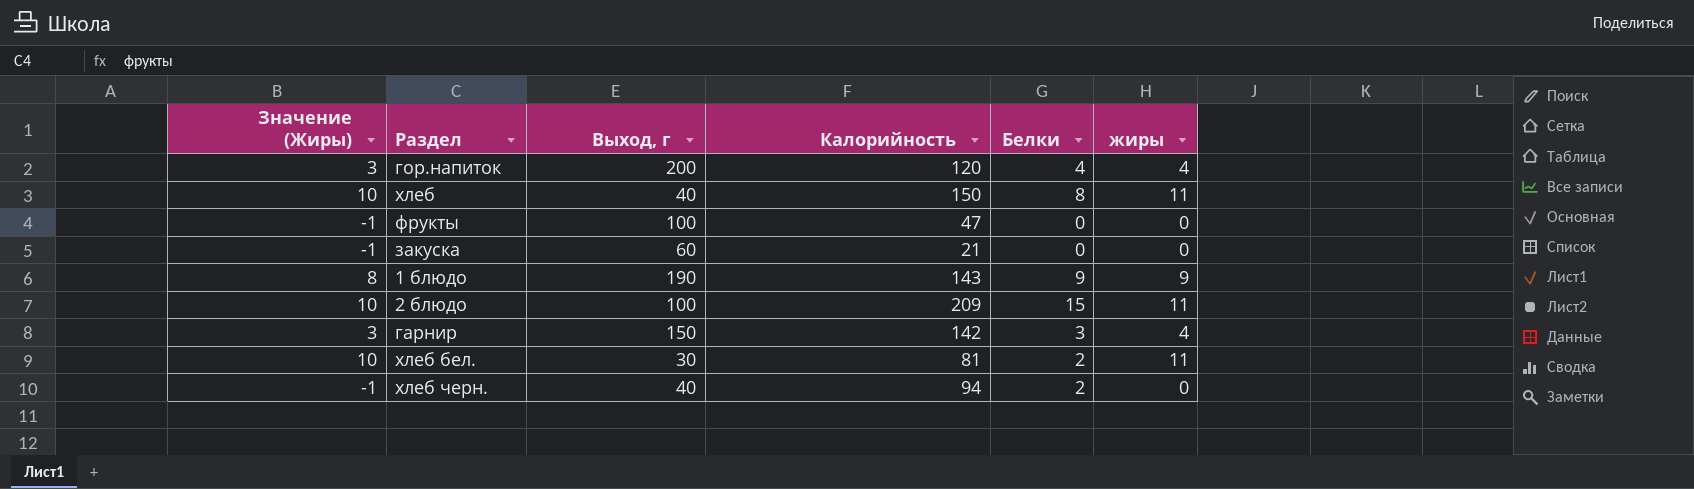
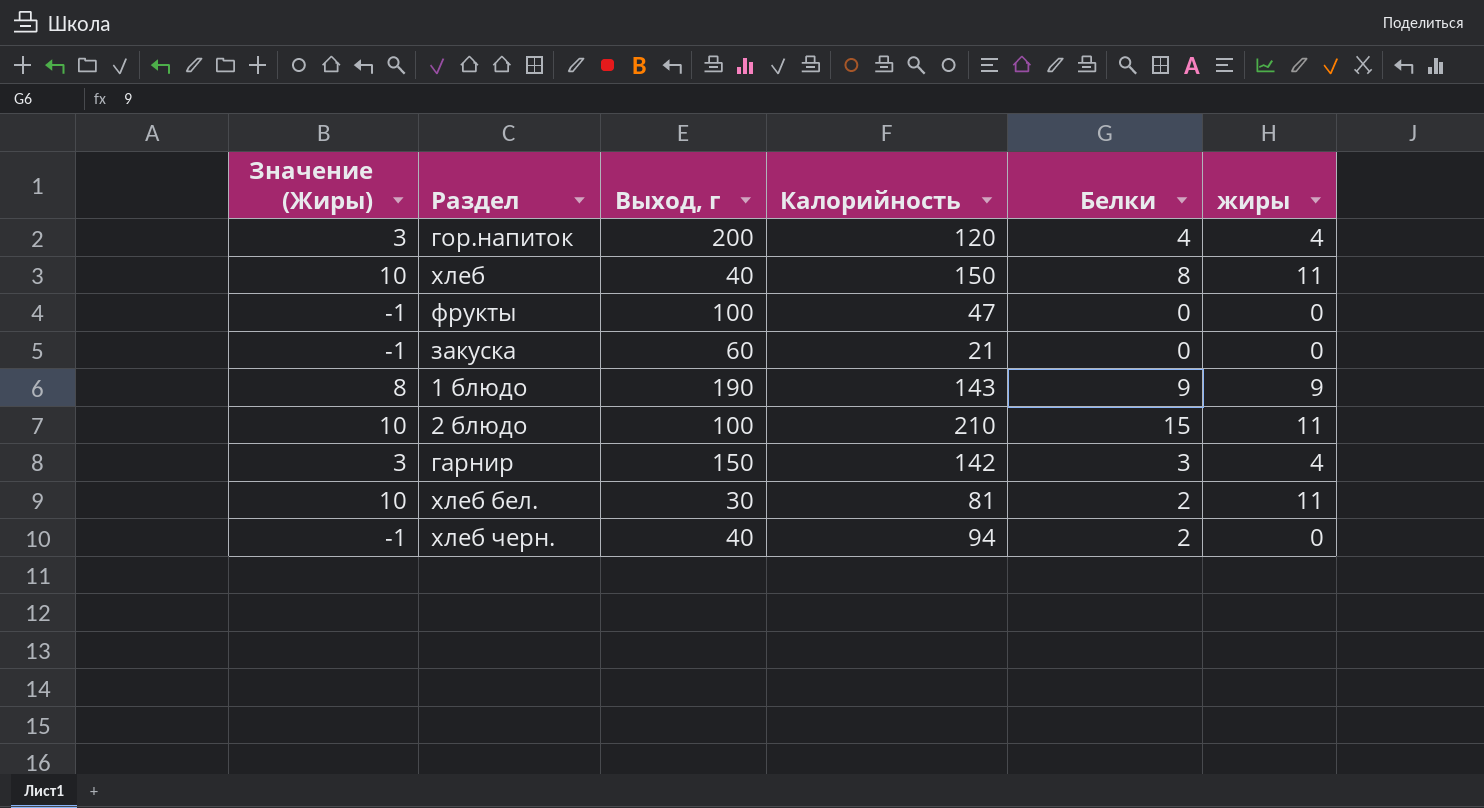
2 блюдо | Калорийность: 209 -> 210

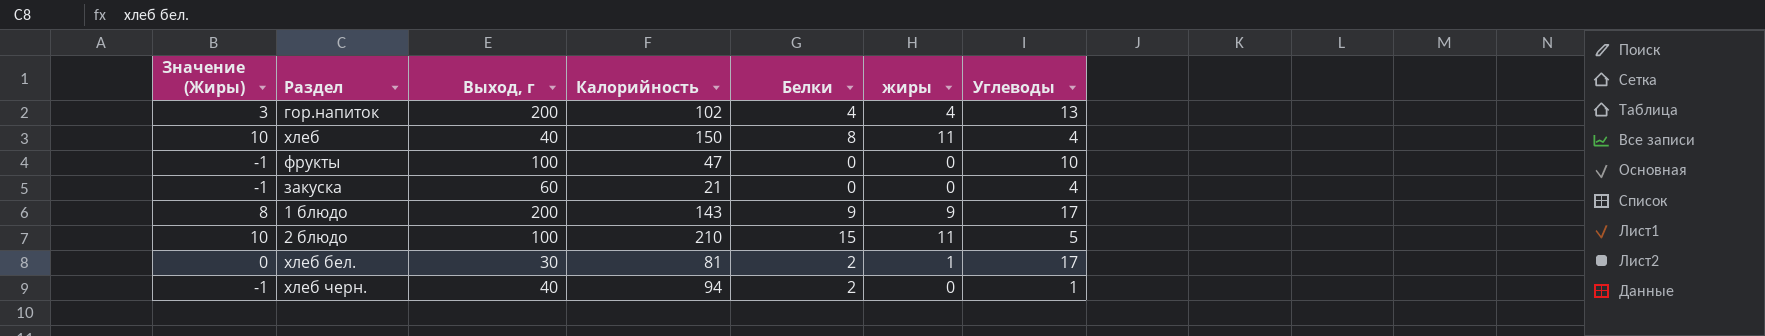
column Углеводы | position: none -> 7
row гарнир: 3 | 150 | 142 | 3 | 4 -> none
гор.напиток | Калорийность: 120 -> 102
1 блюдо | Выход, г: 190 -> 200
хлеб бел. | Значение (Жиры): 10 -> 0
хлеб бел. | жиры: 11 -> 1

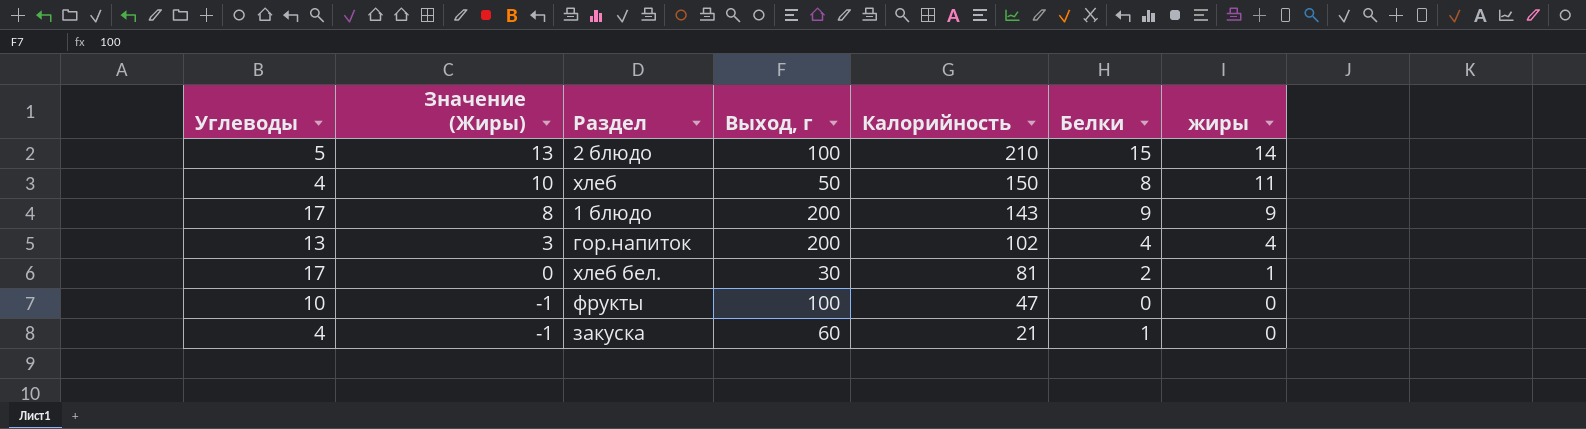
row order: none -> Значение (Жиры) descending
column Углеводы | position: 7 -> 1
row хлеб черн.: -1 | 40 | 94 | 2 | 0 | 1 -> none
2 блюдо | Значение (Жиры): 10 -> 13
2 блюдо | жиры: 11 -> 14
хлеб | Выход, г: 40 -> 50
закуска | Белки: 0 -> 1

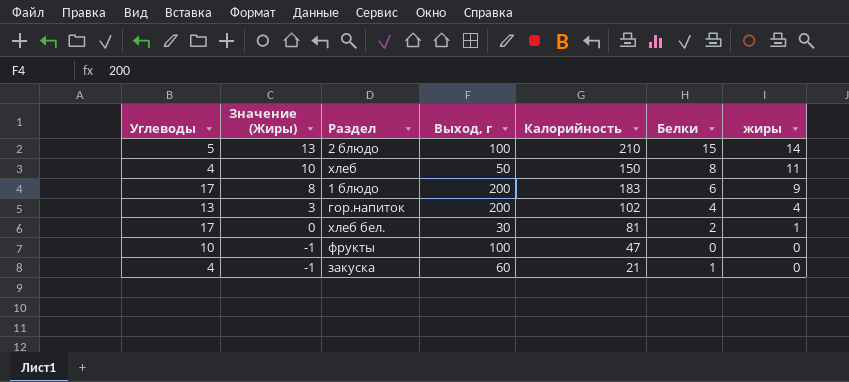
1 блюдо | Калорийность: 143 -> 183
1 блюдо | Белки: 9 -> 6

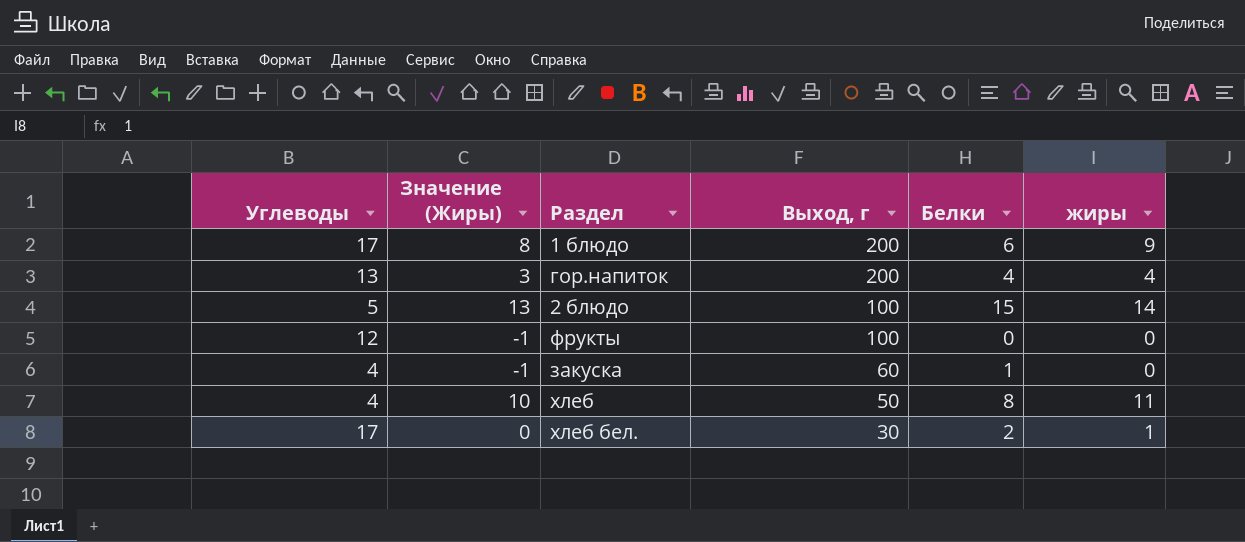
row order: Значение (Жиры) descending -> Выход, г descending
column Калорийность | position: 5 -> none
фрукты | Углеводы: 10 -> 12

